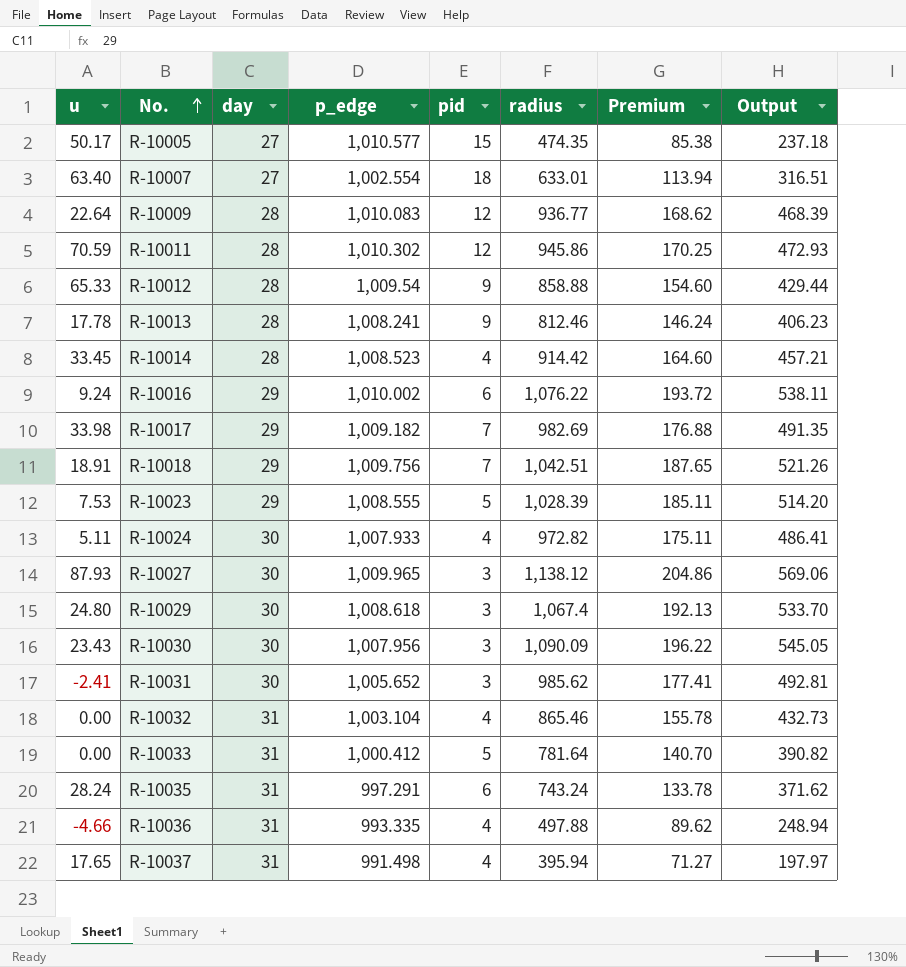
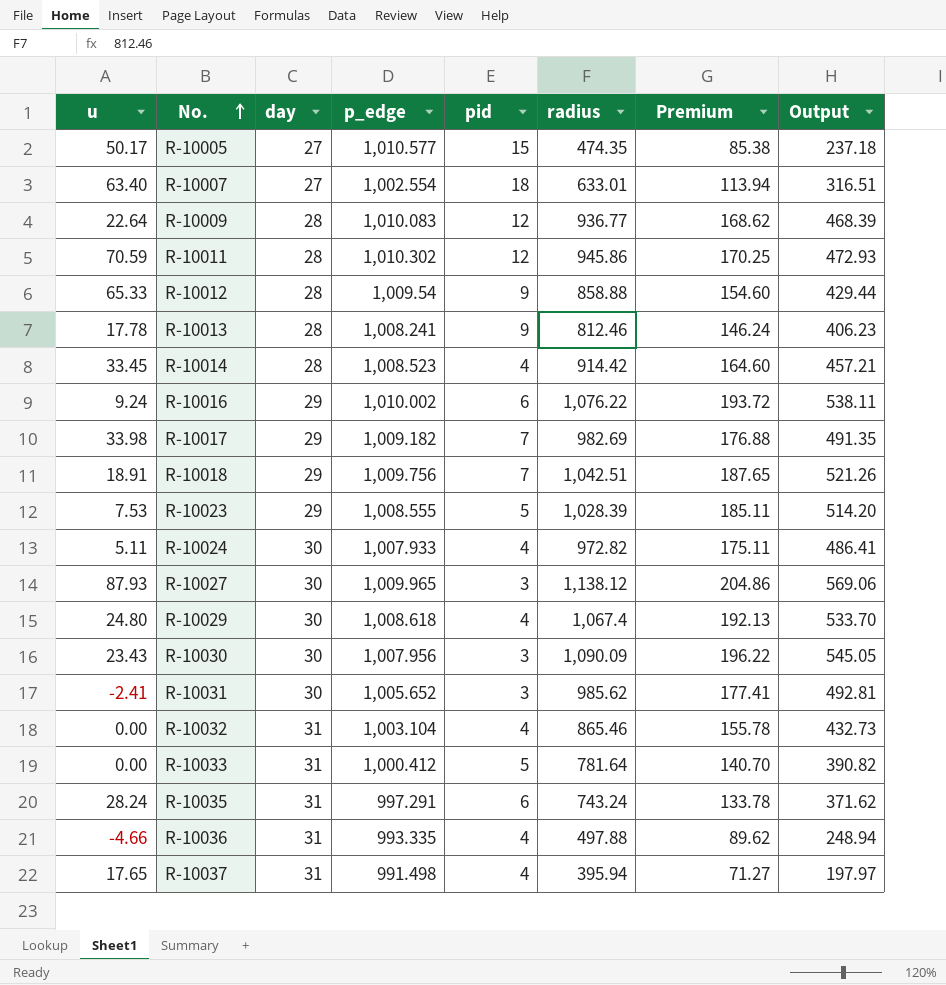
R-10029 | pid: 3 -> 4

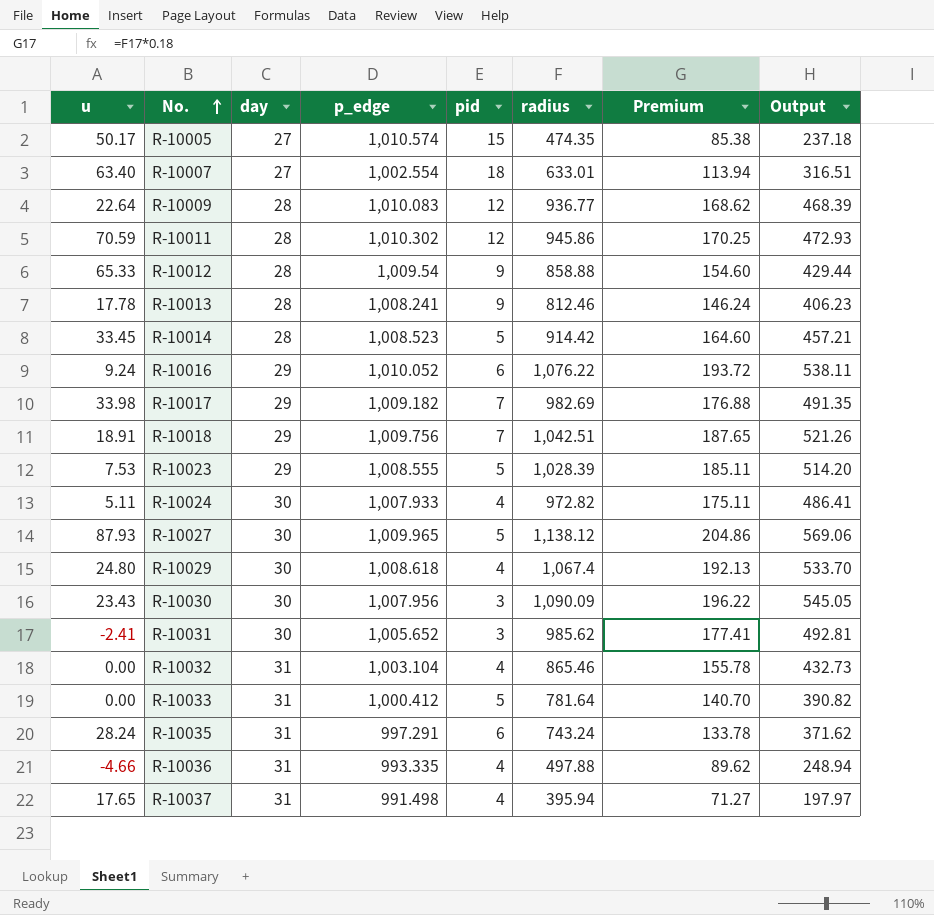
R-10005 | p_edge: 1,010.577 -> 1,010.574
R-10014 | pid: 4 -> 5
R-10016 | p_edge: 1,010.002 -> 1,010.052
R-10027 | pid: 3 -> 5

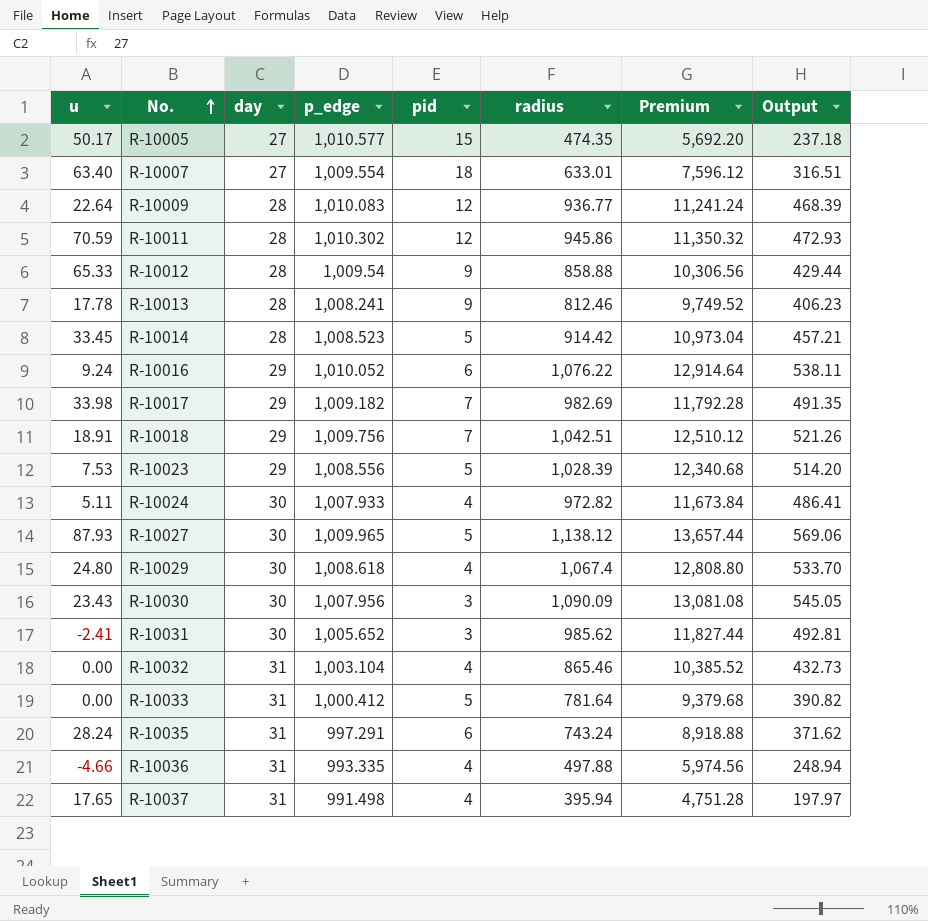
column Premium | formula: [radius] * 0.18 -> [radius] * 12
R-10005 | p_edge: 1,010.574 -> 1,010.577
R-10007 | p_edge: 1,002.554 -> 1,009.554
R-10023 | p_edge: 1,008.555 -> 1,008.556

